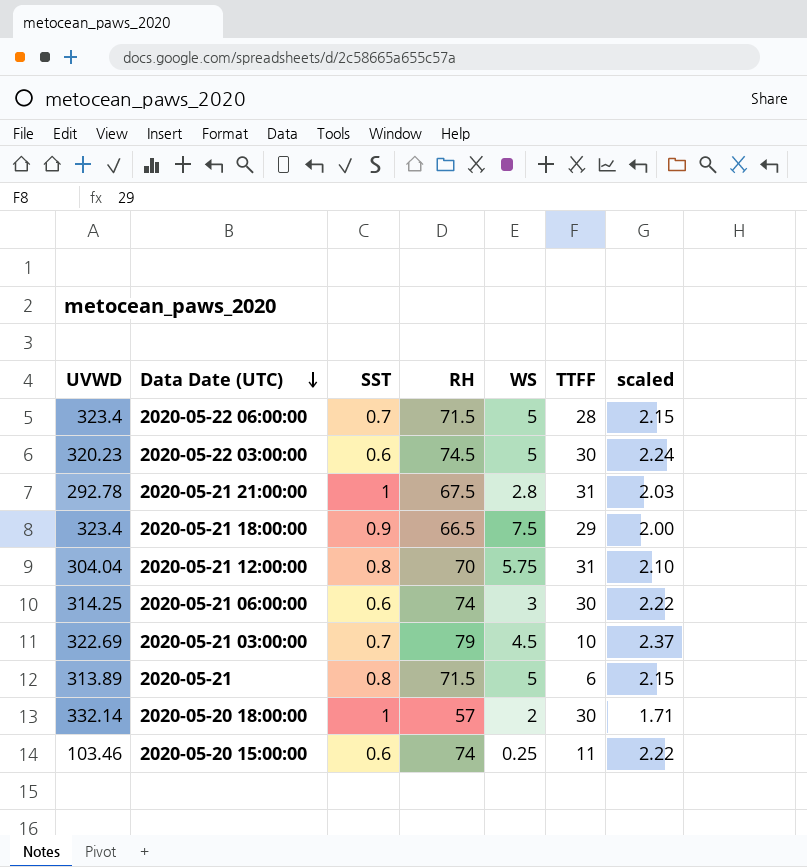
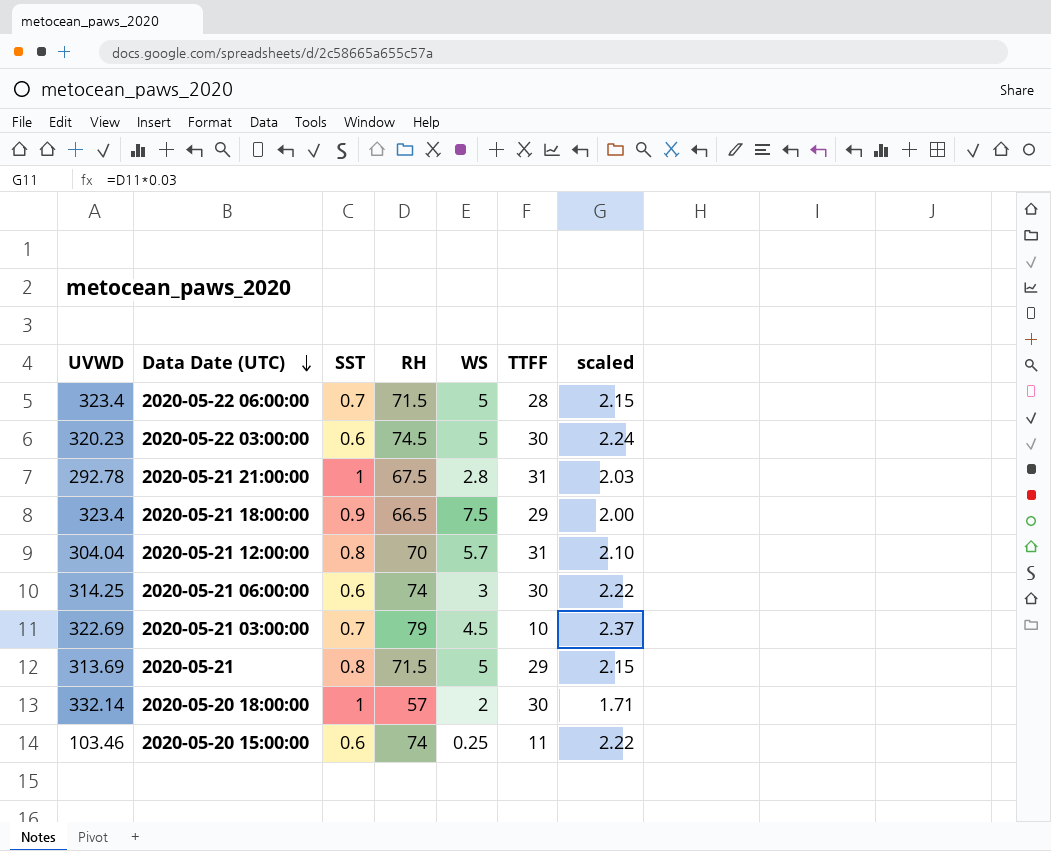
2020-05-21 12:00:00 | WS: 5.75 -> 5.7
2020-05-21 | UVWD: 313.89 -> 313.69
2020-05-21 | TTFF: 6 -> 29

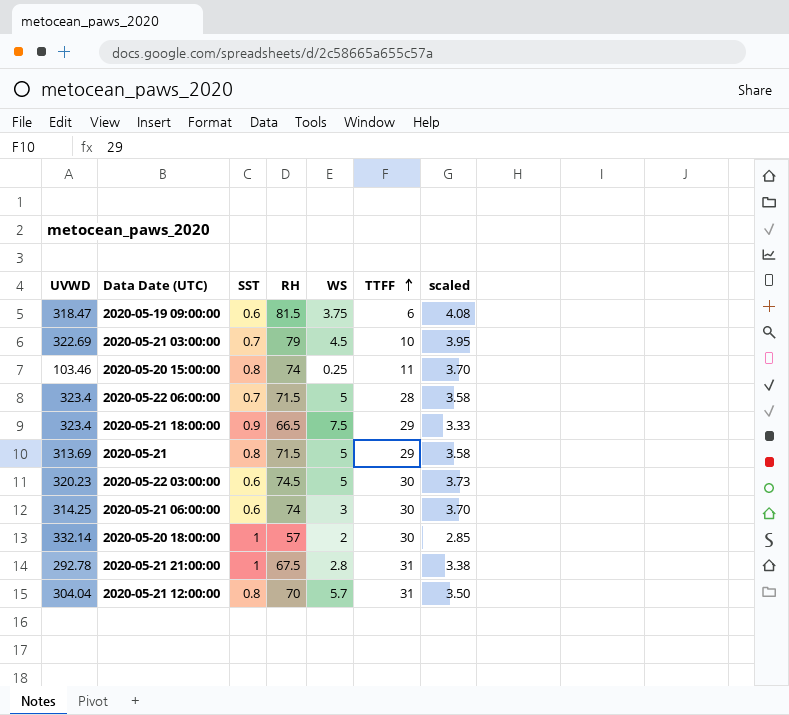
row order: Data Date (UTC) descending -> TTFF ascending
column scaled | formula: [RH] * 0.03 -> [RH] * 0.05
row 2020-05-19 09:00:00: none -> 318.47 | 0.6 | 81.5 | 3.75 | 6 | 4.08
2020-05-20 15:00:00 | SST: 0.6 -> 0.8

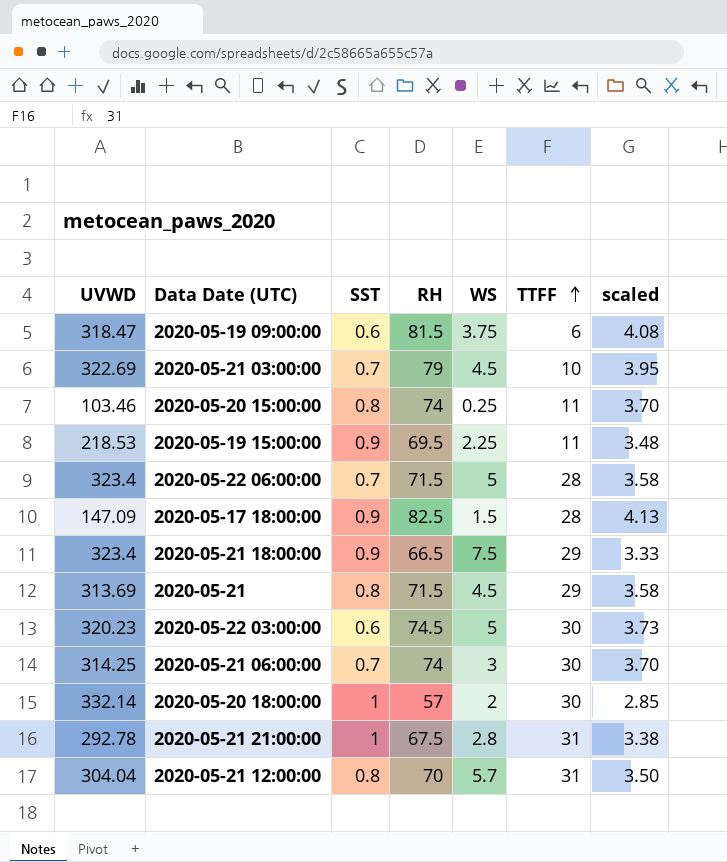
row 2020-05-19 15:00:00: none -> 218.53 | 0.9 | 69.5 | 2.25 | 11 | 3.48
row 2020-05-17 18:00:00: none -> 147.09 | 0.9 | 82.5 | 1.5 | 28 | 4.13
2020-05-21 | WS: 5 -> 4.5
2020-05-21 06:00:00 | SST: 0.6 -> 0.7

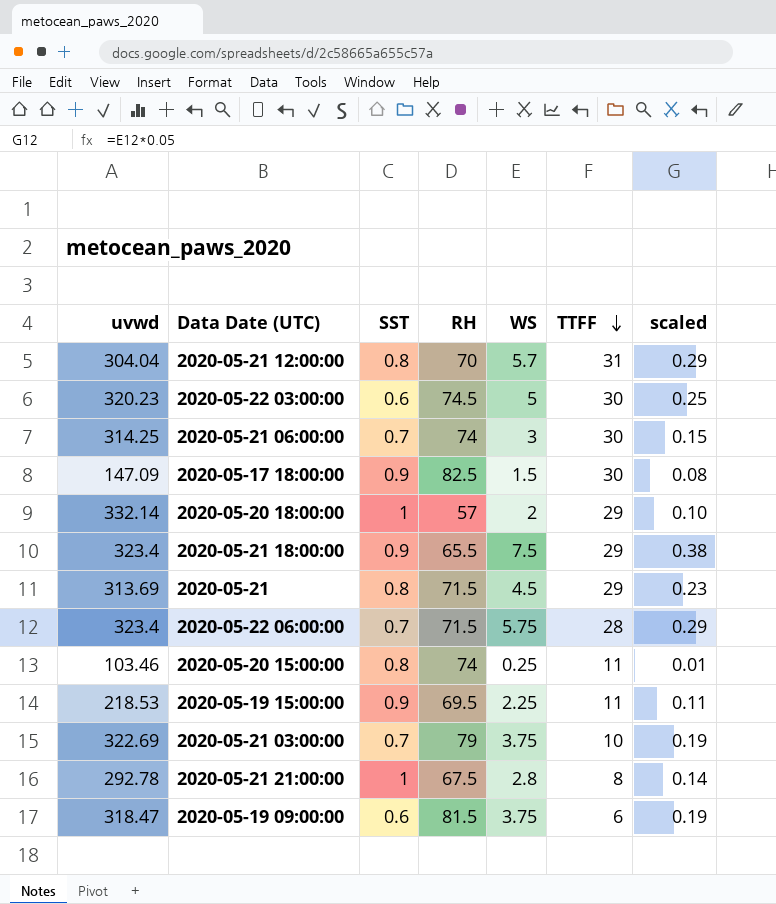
row order: TTFF ascending -> TTFF descending
column name: UVWD -> uvwd
column scaled | formula: [RH] * 0.05 -> [WS] * 0.05
2020-05-17 18:00:00 | TTFF: 28 -> 30
2020-05-20 18:00:00 | TTFF: 30 -> 29
2020-05-21 18:00:00 | RH: 66.5 -> 65.5
2020-05-22 06:00:00 | WS: 5 -> 5.75
2020-05-21 03:00:00 | WS: 4.5 -> 3.75
2020-05-21 21:00:00 | TTFF: 31 -> 8

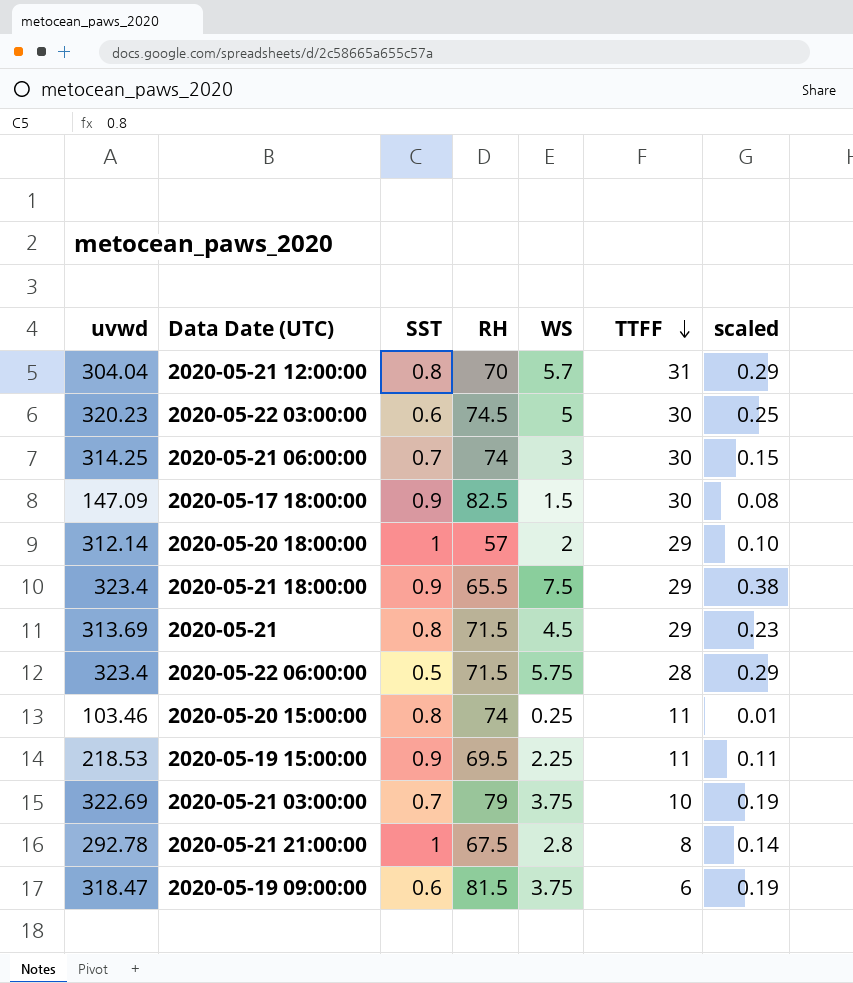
2020-05-20 18:00:00 | uvwd: 332.14 -> 312.14
2020-05-22 06:00:00 | SST: 0.7 -> 0.5

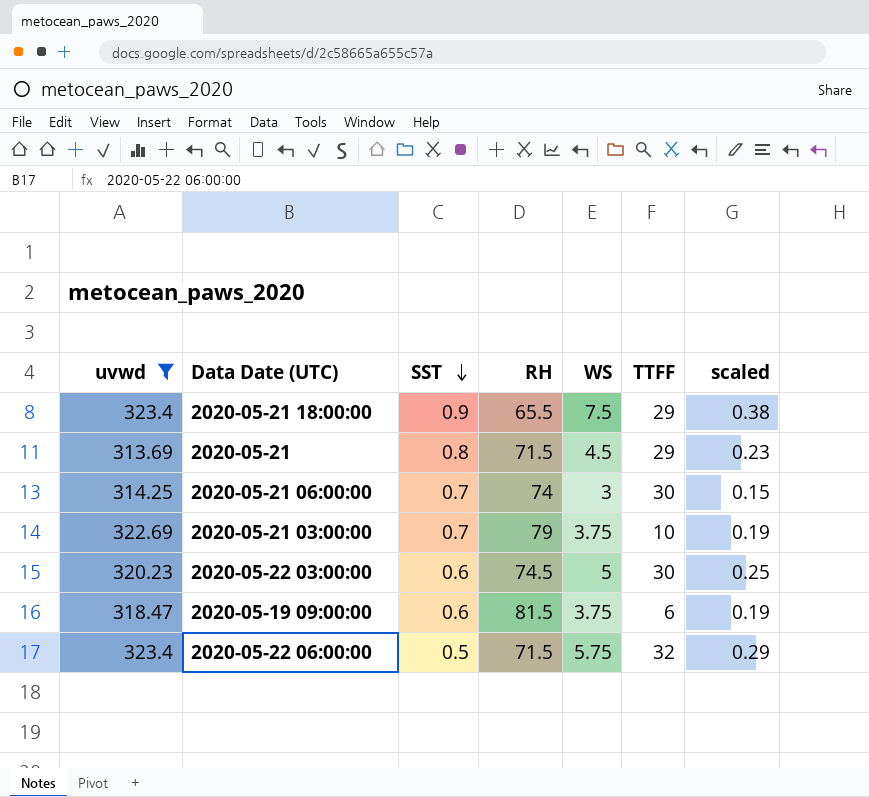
filter: none -> uvwd >= 313.69
row order: TTFF descending -> SST descending
2020-05-22 06:00:00 | TTFF: 28 -> 32

